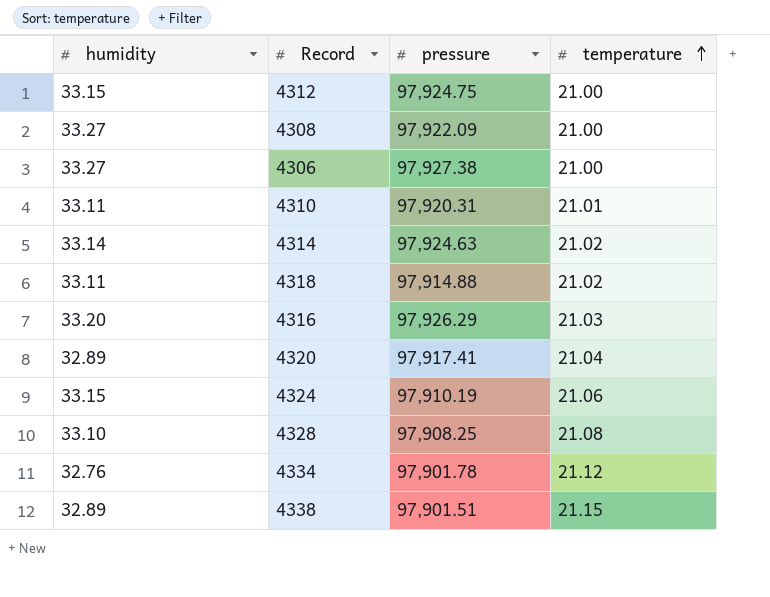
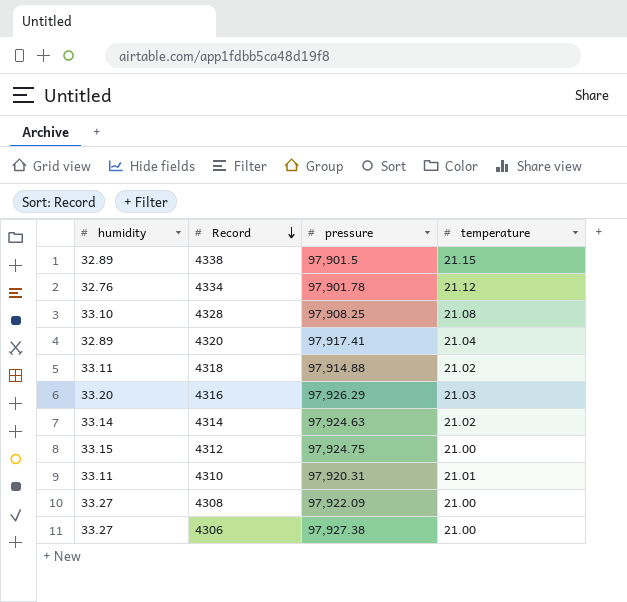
row order: temperature ascending -> Record descending
row 4324: 33.15 | 97,910.19 | 21.06 -> none
4338 | pressure: 97,901.51 -> 97,901.5

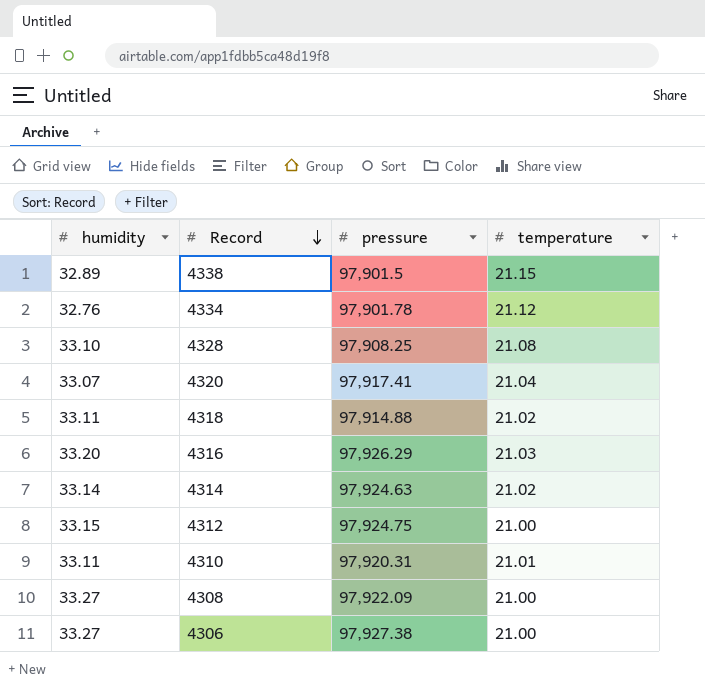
4320 | humidity: 32.89 -> 33.07

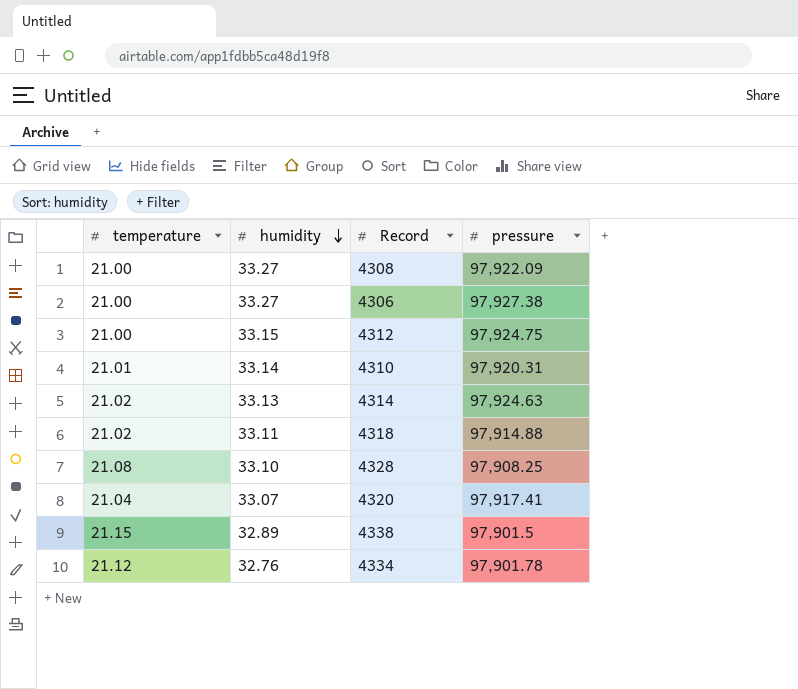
row order: Record descending -> humidity descending
column temperature | position: 4 -> 1
row 4316: 33.20 | 97,926.29 | 21.03 -> none
4310 | humidity: 33.11 -> 33.14
4314 | humidity: 33.14 -> 33.13

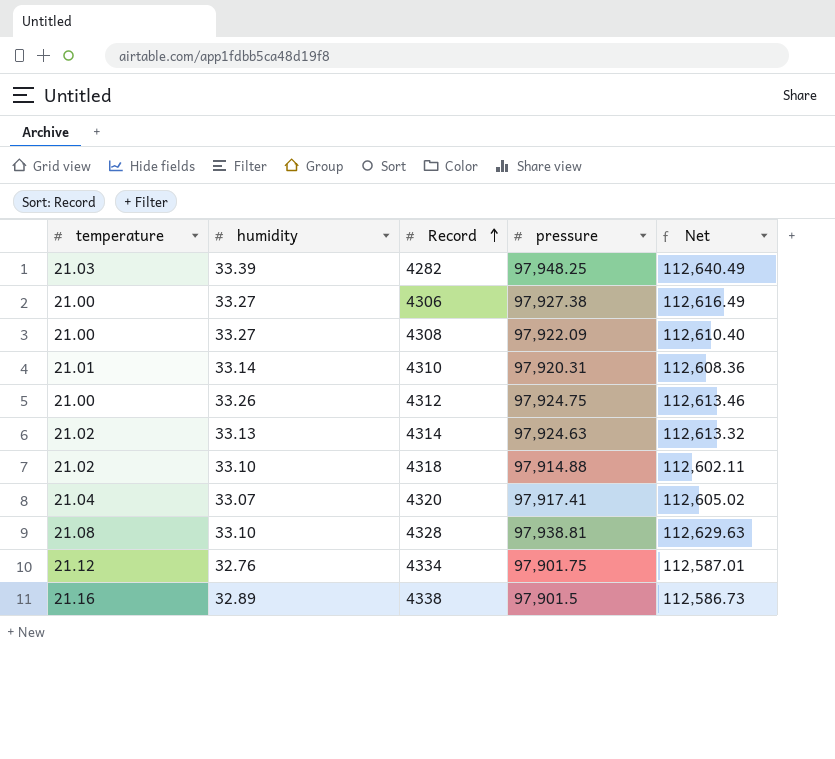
row order: humidity descending -> Record ascending
column Net | formula: none -> [pressure] * 1.15
row 4282: none -> 21.03 | 33.39 | 97,948.25 | 112,640.49
4312 | humidity: 33.15 -> 33.26
4318 | humidity: 33.11 -> 33.10
4328 | pressure: 97,908.25 -> 97,938.81
4334 | pressure: 97,901.78 -> 97,901.75
4338 | temperature: 21.15 -> 21.16

